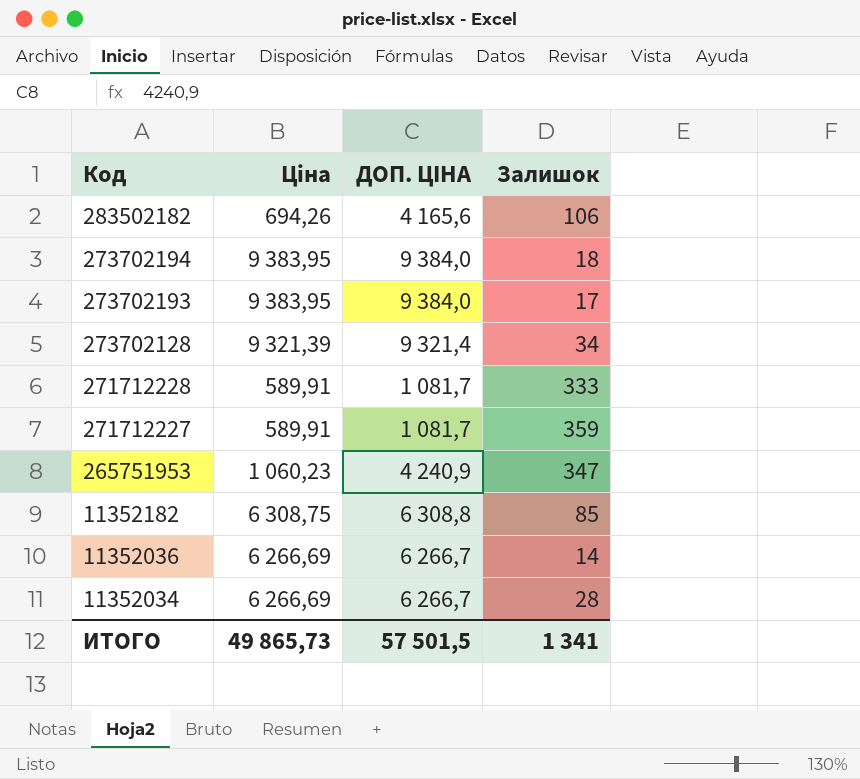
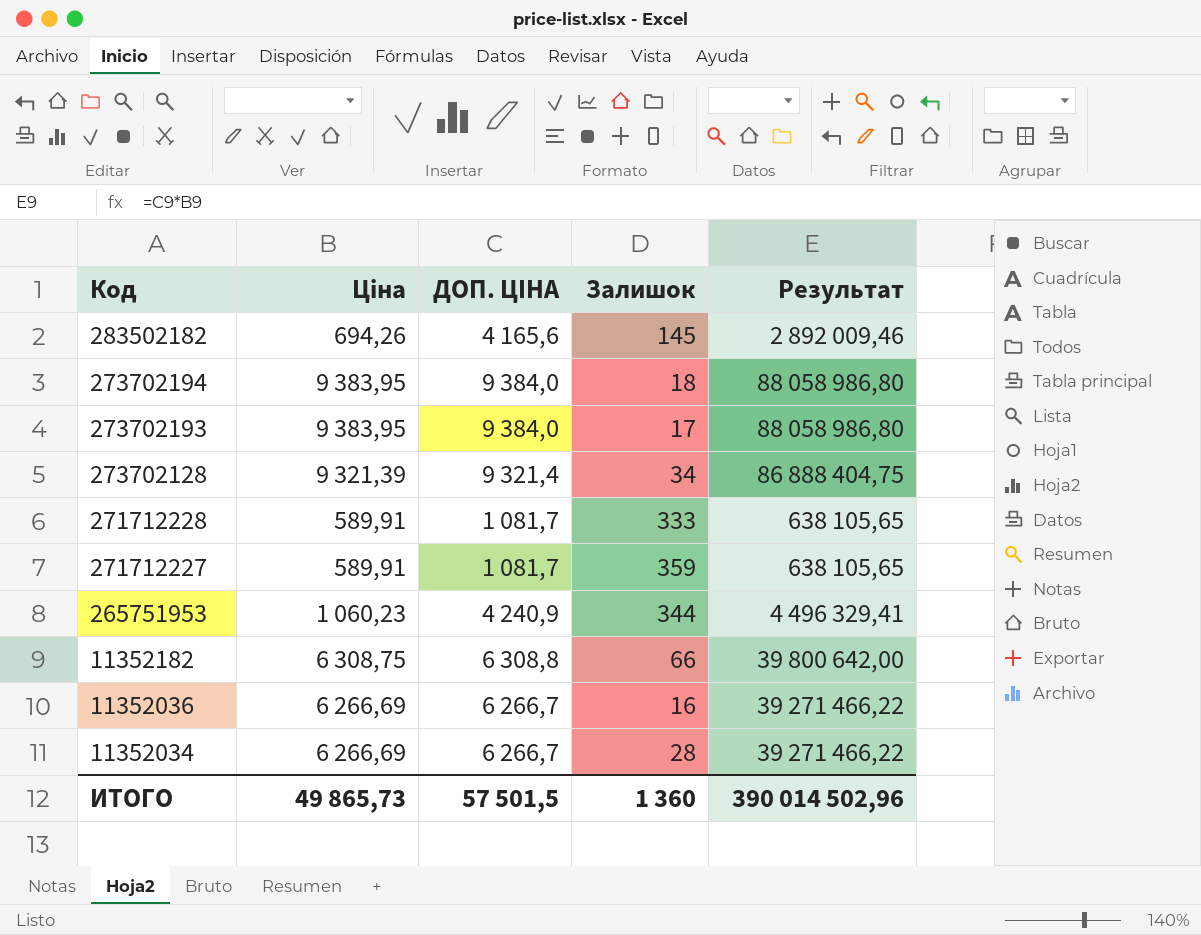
column Результат | formula: none -> [Ціна] * [ДОП. ЦІНА]
283502182 | Залишок: 106 -> 145
265751953 | Залишок: 347 -> 344
11352182 | Залишок: 85 -> 66
11352036 | Залишок: 14 -> 16
ИТОГО | Залишок: 1 341 -> 1 360

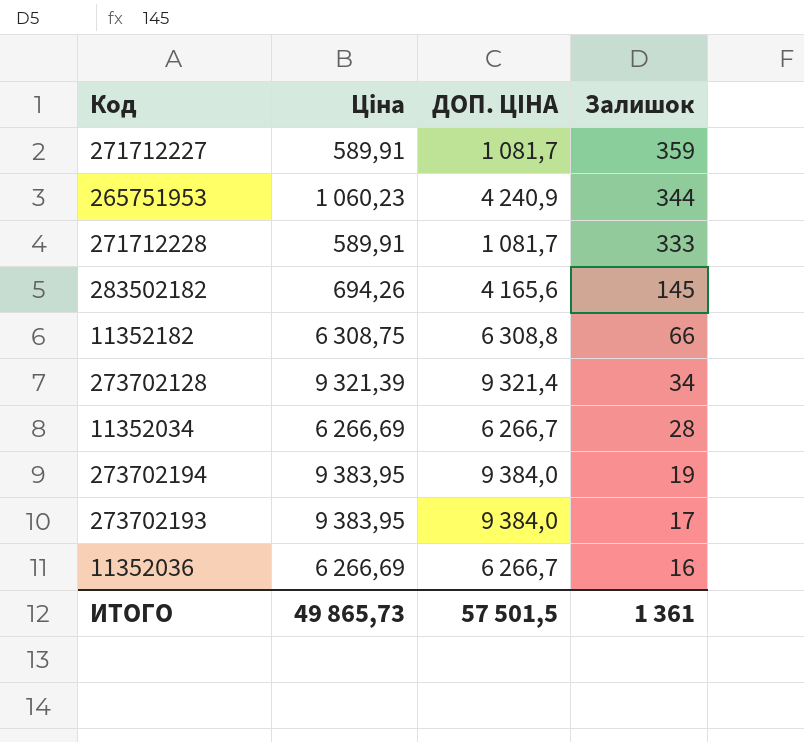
row order: Код descending -> Залишок descending
column Результат | formula: [Ціна] * [ДОП. ЦІНА] -> none
273702194 | Залишок: 18 -> 19
ИТОГО | Залишок: 1 360 -> 1 361

